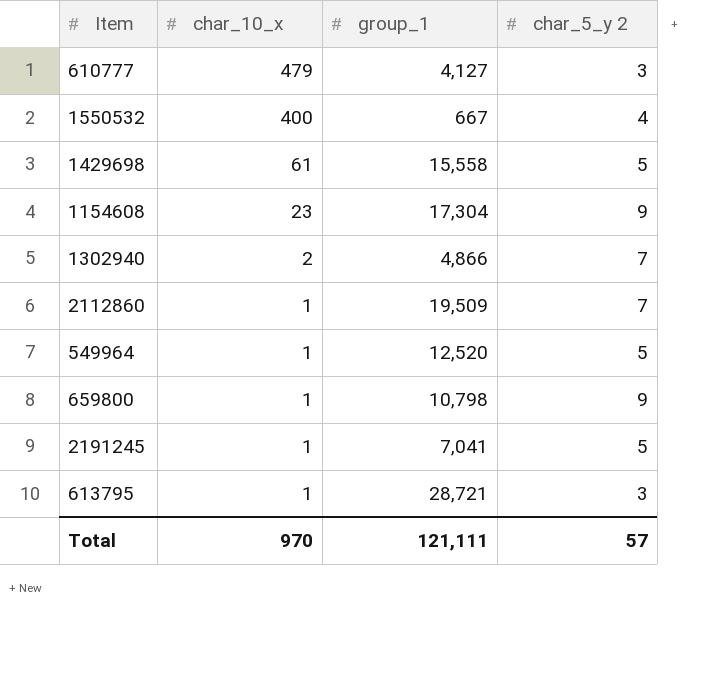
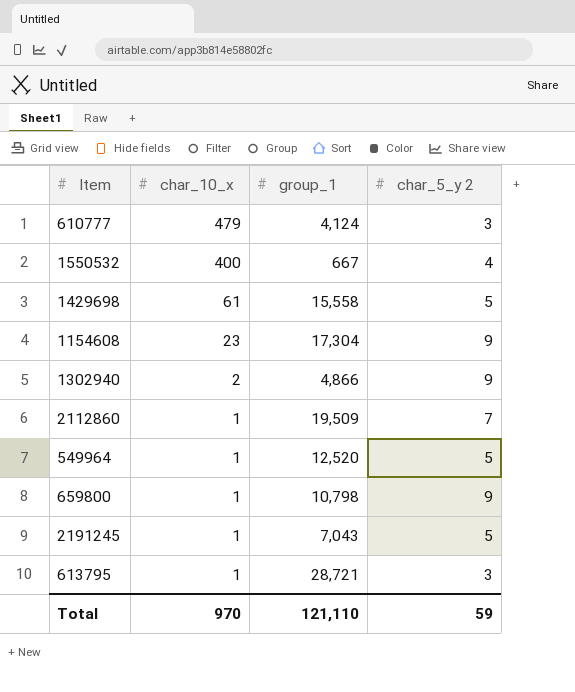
610777 | group_1: 4,127 -> 4,124
1302940 | char_5_y 2: 7 -> 9
2191245 | group_1: 7,041 -> 7,043
Total | group_1: 121,111 -> 121,110
Total | char_5_y 2: 57 -> 59

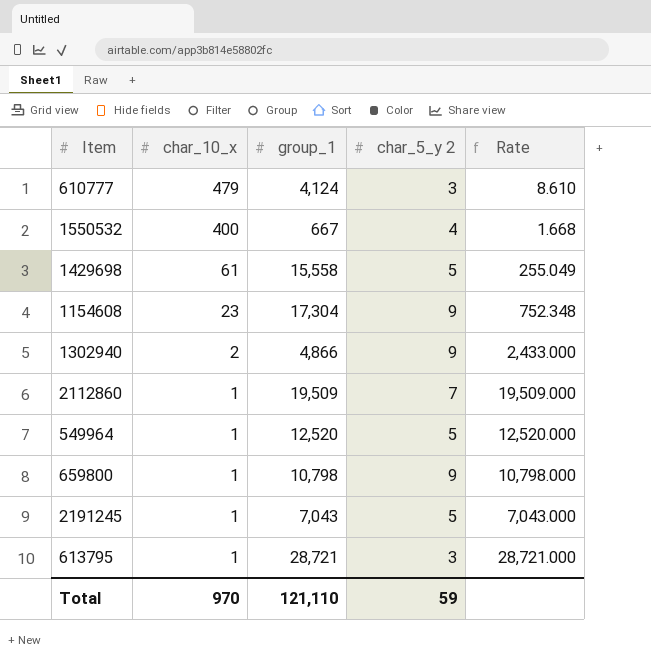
column Rate | formula: none -> [group_1] / [char_10_x]

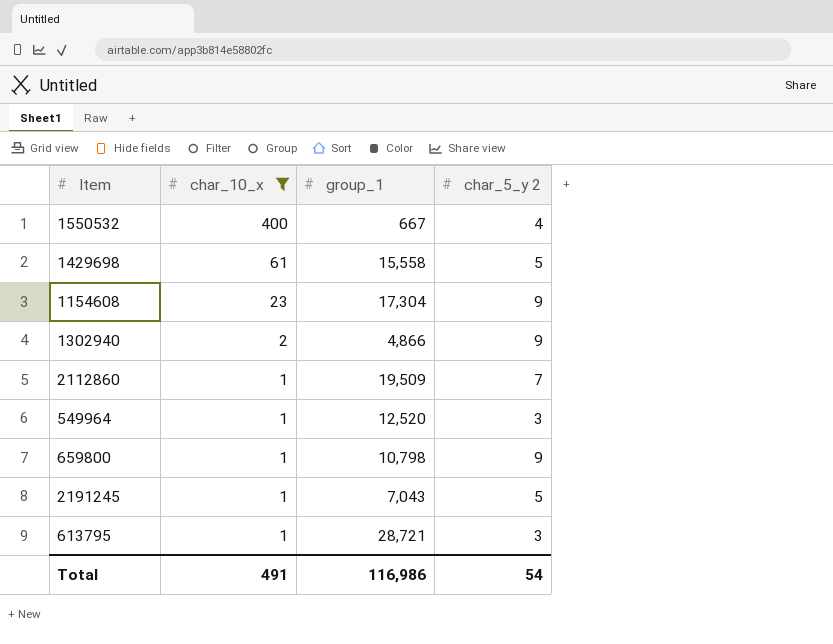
filter: none -> char_10_x != 479
column Rate | formula: [group_1] / [char_10_x] -> none
549964 | char_5_y 2: 5 -> 3
Total | char_10_x: 970 -> 491
Total | group_1: 121,110 -> 116,986
Total | char_5_y 2: 59 -> 54

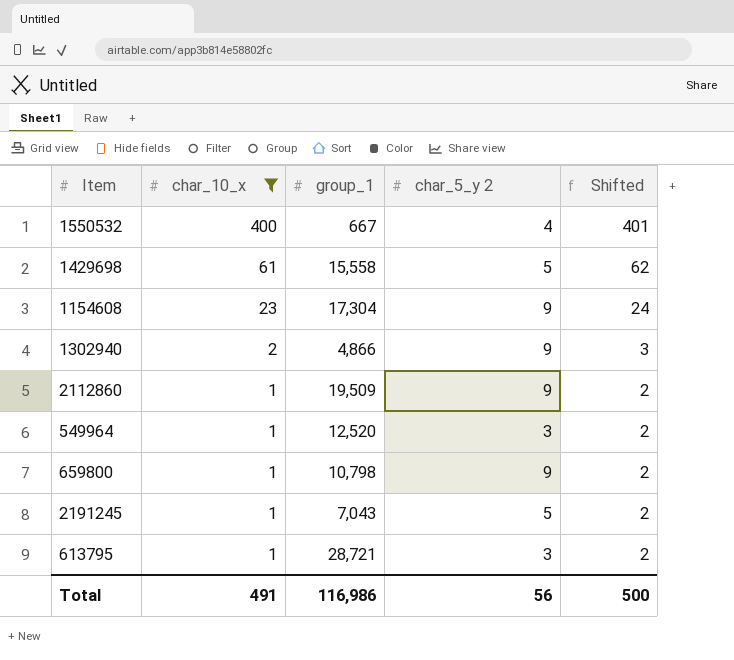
column Shifted | formula: none -> [char_10_x] + 1
2112860 | char_5_y 2: 7 -> 9
Total | char_5_y 2: 54 -> 56

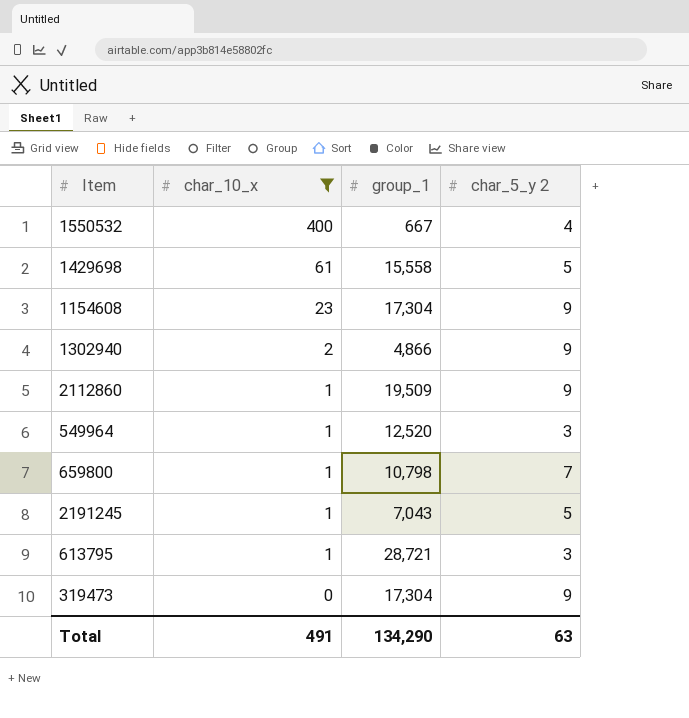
column Shifted | formula: [char_10_x] + 1 -> none
659800 | char_5_y 2: 9 -> 7
row 319473: none -> 0 | 17,304 | 9
Total | group_1: 116,986 -> 134,290
Total | char_5_y 2: 56 -> 63

